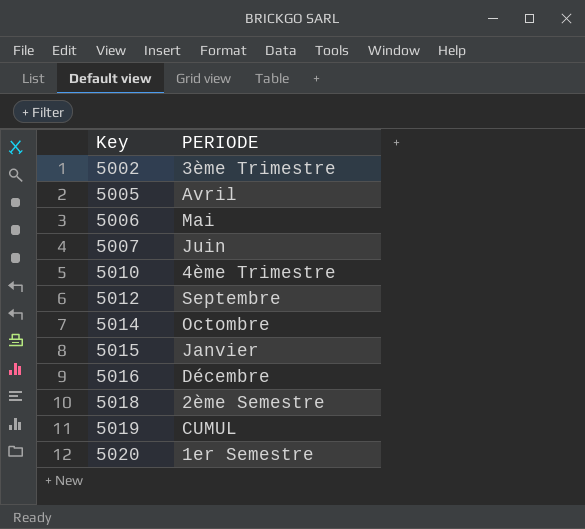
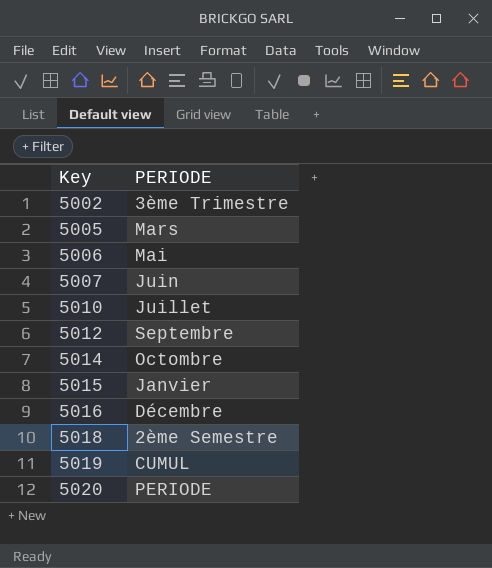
5005 | PERIODE: Avril -> Mars
5010 | PERIODE: 4ème Trimestre -> Juillet
5020 | PERIODE: 1er Semestre -> PERIODE

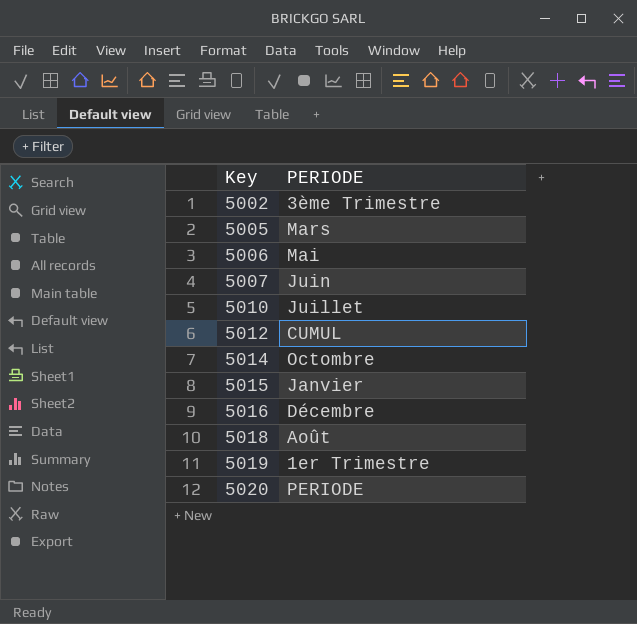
5012 | PERIODE: Septembre -> CUMUL
5018 | PERIODE: 2ème Semestre -> Août
5019 | PERIODE: CUMUL -> 1er Trimestre

